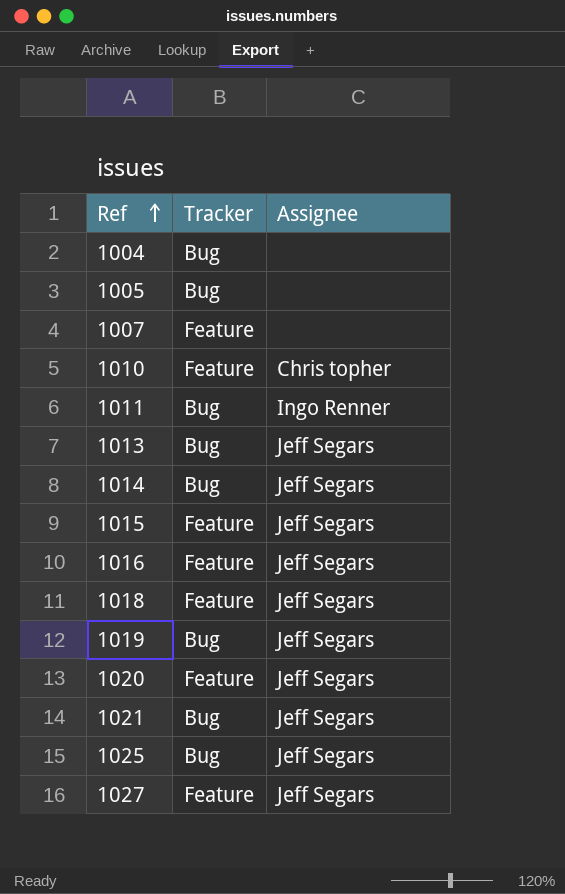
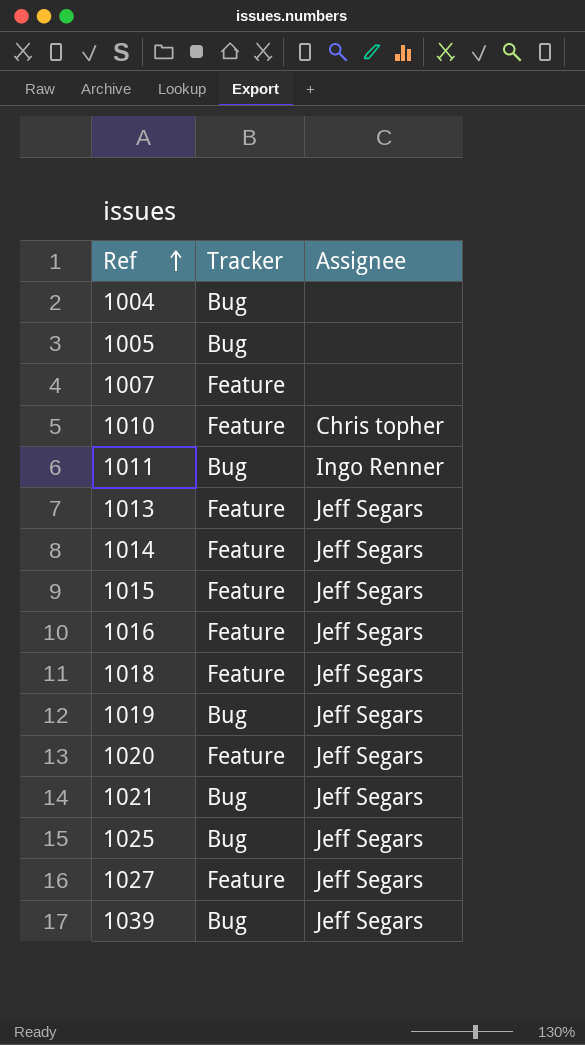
1013 | Tracker: Bug -> Feature
1014 | Tracker: Bug -> Feature
row 1039: none -> Bug | Jeff Segars

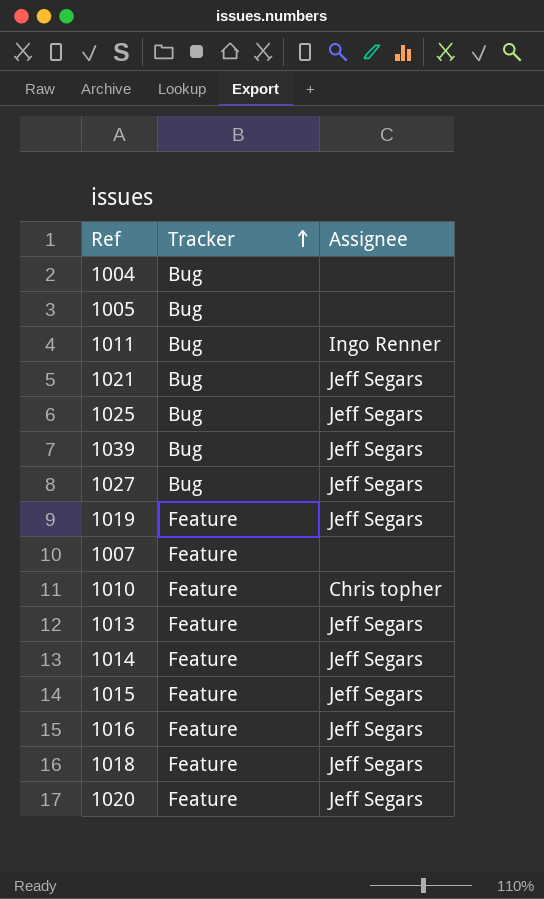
row order: Ref ascending -> Tracker ascending
1027 | Tracker: Feature -> Bug
1019 | Tracker: Bug -> Feature

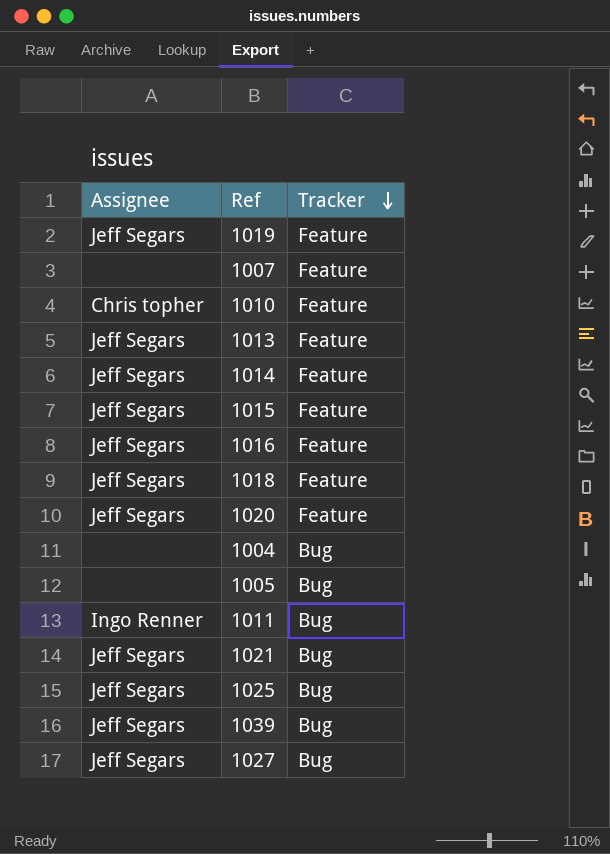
row order: Tracker ascending -> Tracker descending
column Assignee | position: 3 -> 1

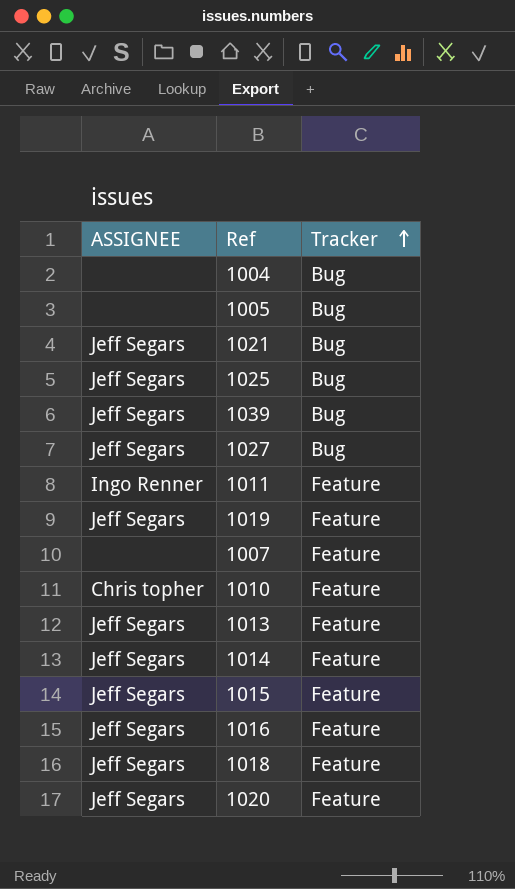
row order: Tracker descending -> Tracker ascending
column name: Assignee -> ASSIGNEE
1011 | Tracker: Bug -> Feature

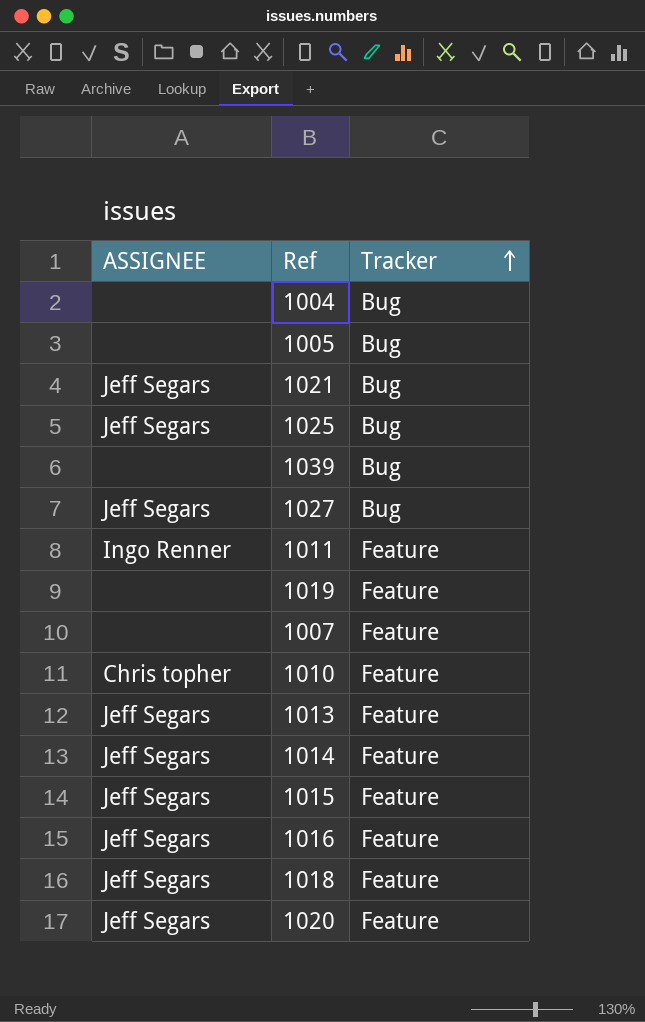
1039 | ASSIGNEE: Jeff Segars -> none
1019 | ASSIGNEE: Jeff Segars -> none

